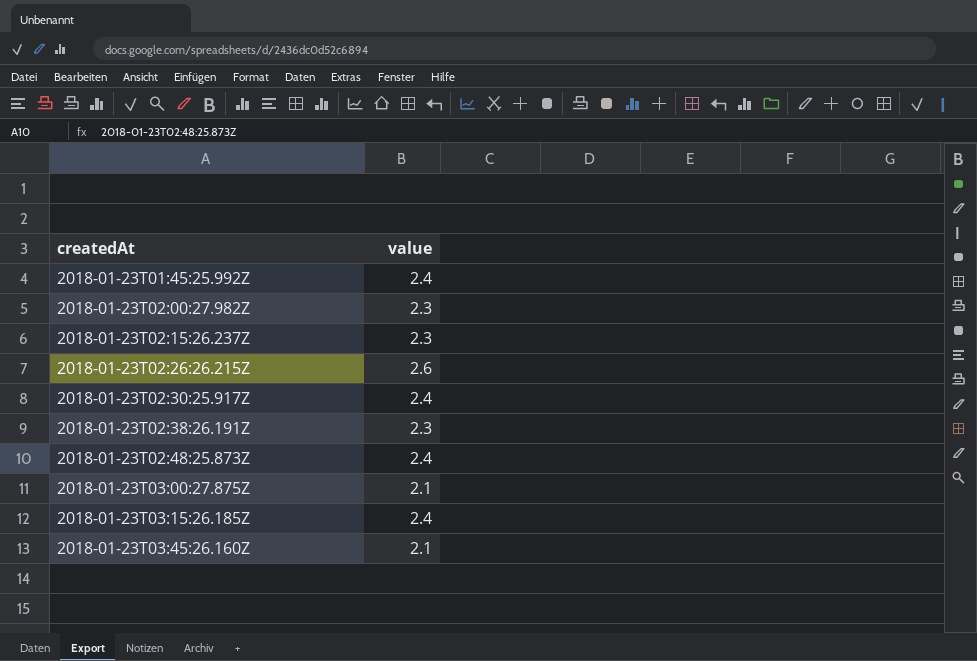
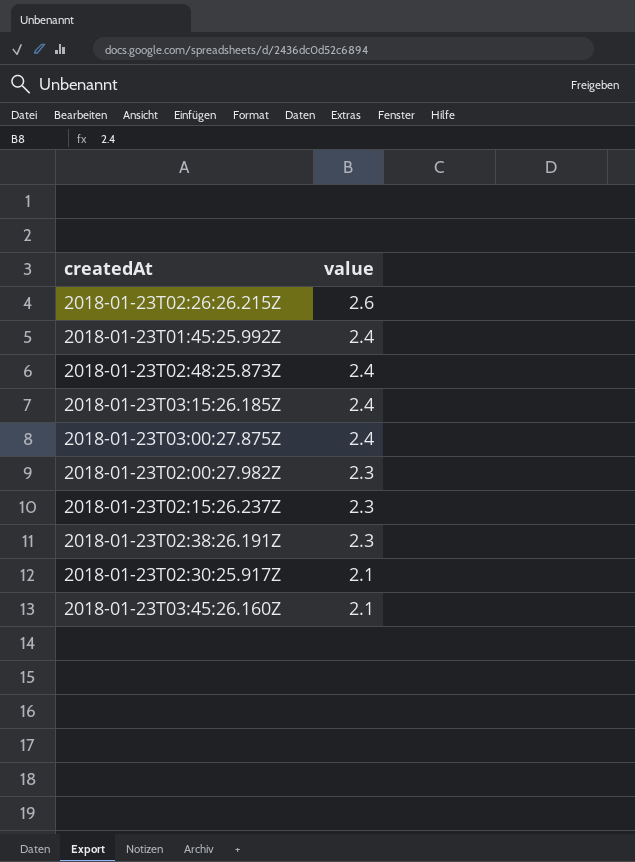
row order: createdAt ascending -> value descending
2018-01-23T03:00:27.875Z | value: 2.1 -> 2.4
2018-01-23T02:30:25.917Z | value: 2.4 -> 2.1

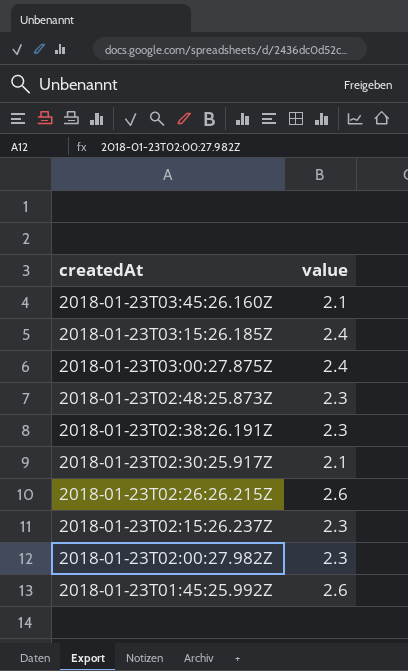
row order: value descending -> createdAt descending
2018-01-23T02:48:25.873Z | value: 2.4 -> 2.3
2018-01-23T01:45:25.992Z | value: 2.4 -> 2.6

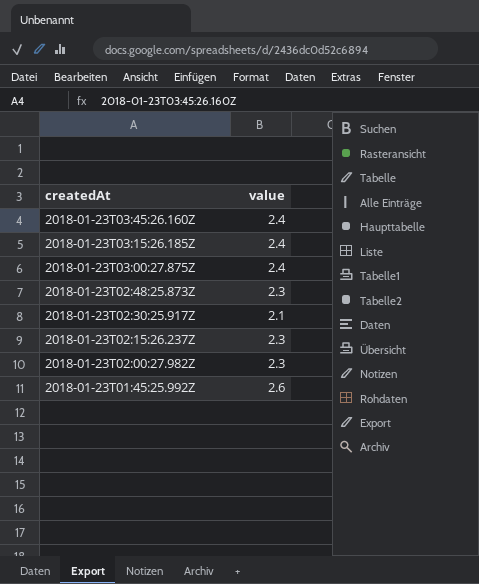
row 2018-01-23T02:38:26.191Z: 2.3 -> none
row 2018-01-23T02:26:26.215Z: 2.6 -> none
2018-01-23T03:45:26.160Z | value: 2.1 -> 2.4

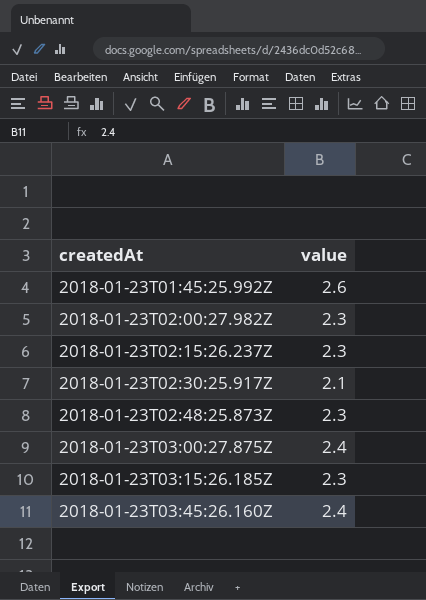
row order: createdAt descending -> createdAt ascending
2018-01-23T03:15:26.185Z | value: 2.4 -> 2.3

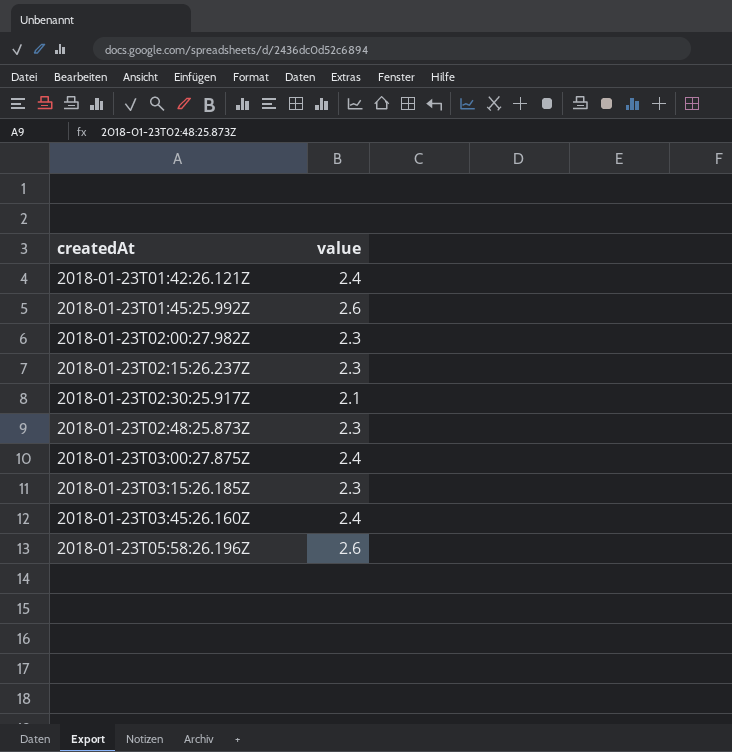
row 2018-01-23T01:42:26.121Z: none -> 2.4
row 2018-01-23T05:58:26.196Z: none -> 2.6

